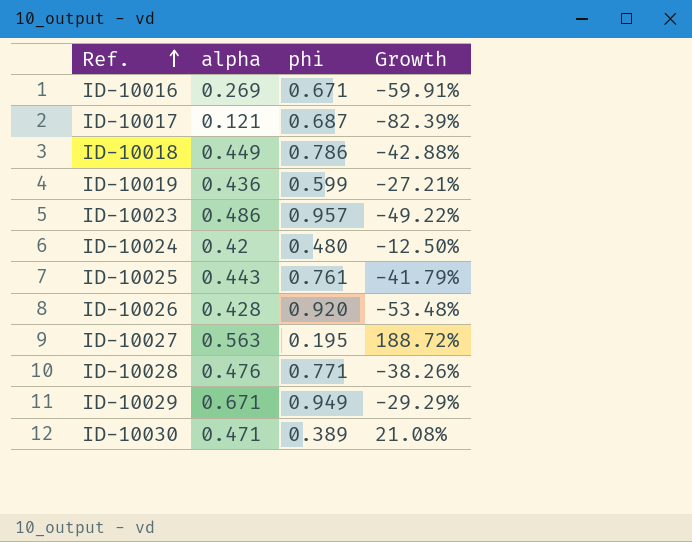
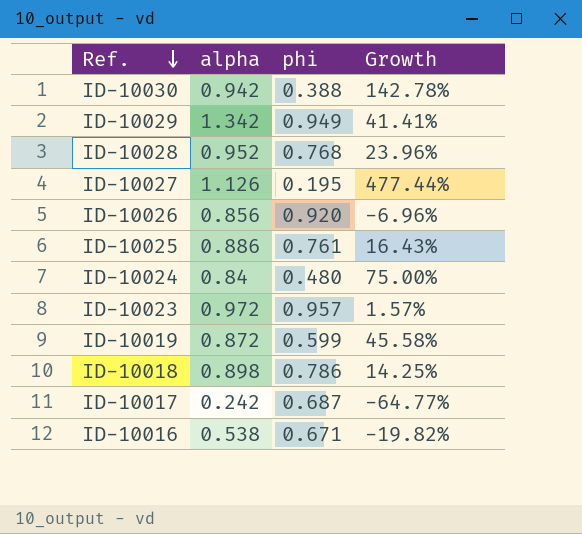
row order: Ref. ascending -> Ref. descending
ID-10030 | alpha: 0.471 -> 0.942
ID-10030 | phi: 0.389 -> 0.388
ID-10030 | Growth: 21.08% -> 142.78%
ID-10029 | alpha: 0.671 -> 1.342
ID-10029 | Growth: -29.29% -> 41.41%
ID-10028 | alpha: 0.476 -> 0.952
ID-10028 | phi: 0.771 -> 0.768
ID-10028 | Growth: -38.26% -> 23.96%
ID-10027 | alpha: 0.563 -> 1.126
ID-10027 | Growth: 188.72% -> 477.44%
ID-10026 | alpha: 0.428 -> 0.856
ID-10026 | Growth: -53.48% -> -6.96%
ID-10025 | alpha: 0.443 -> 0.886
ID-10025 | Growth: -41.79% -> 16.43%
ID-10024 | alpha: 0.42 -> 0.84
ID-10024 | Growth: -12.50% -> 75.00%
ID-10023 | alpha: 0.486 -> 0.972
ID-10023 | Growth: -49.22% -> 1.57%
ID-10019 | alpha: 0.436 -> 0.872
ID-10019 | Growth: -27.21% -> 45.58%
ID-10018 | alpha: 0.449 -> 0.898
ID-10018 | Growth: -42.88% -> 14.25%
ID-10017 | alpha: 0.121 -> 0.242
ID-10017 | Growth: -82.39% -> -64.77%
ID-10016 | alpha: 0.269 -> 0.538
ID-10016 | Growth: -59.91% -> -19.82%

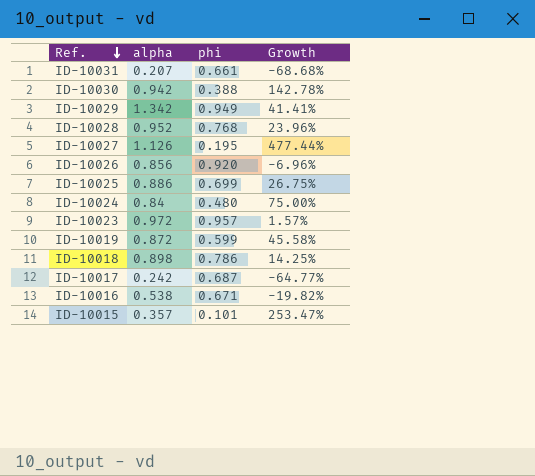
row ID-10031: none -> 0.207 | 0.661 | -68.68%
ID-10025 | phi: 0.761 -> 0.699
ID-10025 | Growth: 16.43% -> 26.75%
row ID-10015: none -> 0.357 | 0.101 | 253.47%

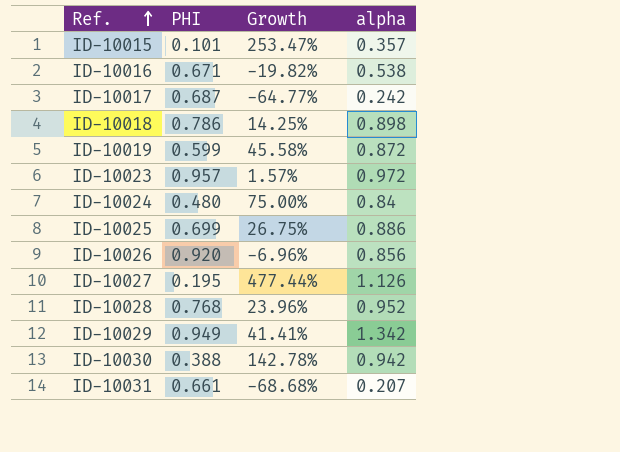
row order: Ref. descending -> Ref. ascending
column name: phi -> PHI
column alpha | position: 2 -> 4

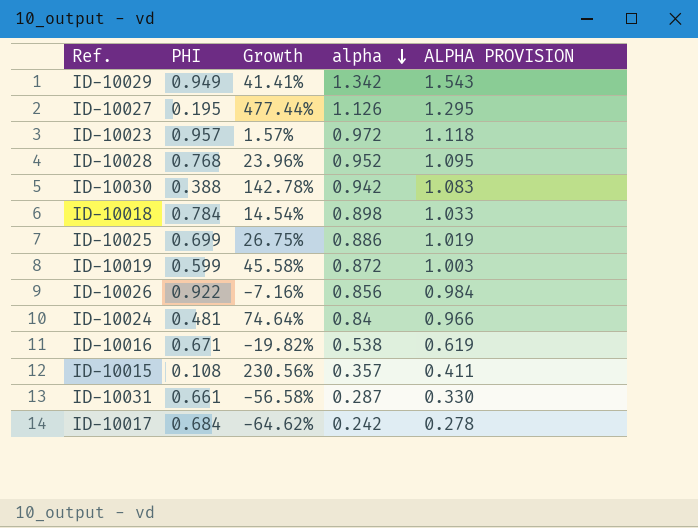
row order: Ref. ascending -> alpha descending
column ALPHA PROVISION | formula: none -> [alpha] * 1.15
ID-10018 | PHI: 0.786 -> 0.784
ID-10018 | Growth: 14.25% -> 14.54%
ID-10026 | PHI: 0.920 -> 0.922
ID-10026 | Growth: -6.96% -> -7.16%
ID-10024 | PHI: 0.480 -> 0.481
ID-10024 | Growth: 75.00% -> 74.64%
ID-10015 | PHI: 0.101 -> 0.108
ID-10015 | Growth: 253.47% -> 230.56%
ID-10031 | Growth: -68.68% -> -56.58%
ID-10031 | alpha: 0.207 -> 0.287
ID-10017 | PHI: 0.687 -> 0.684
ID-10017 | Growth: -64.77% -> -64.62%

